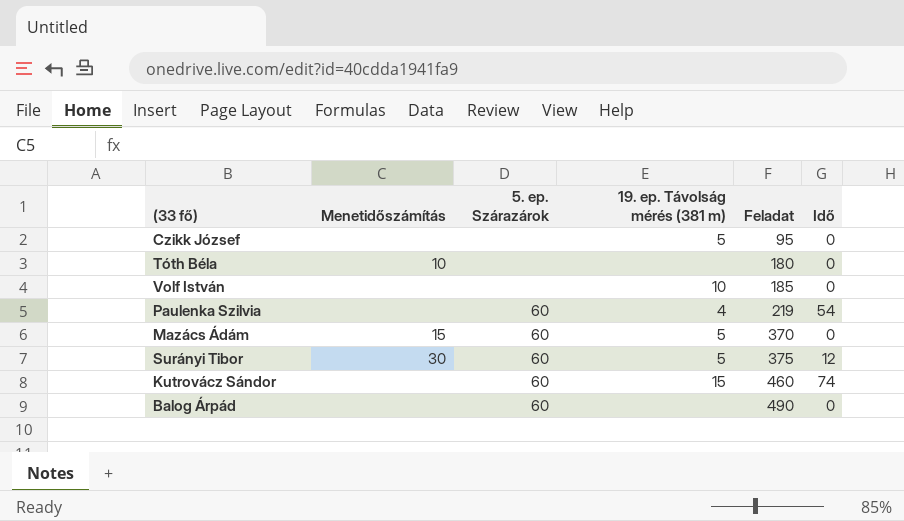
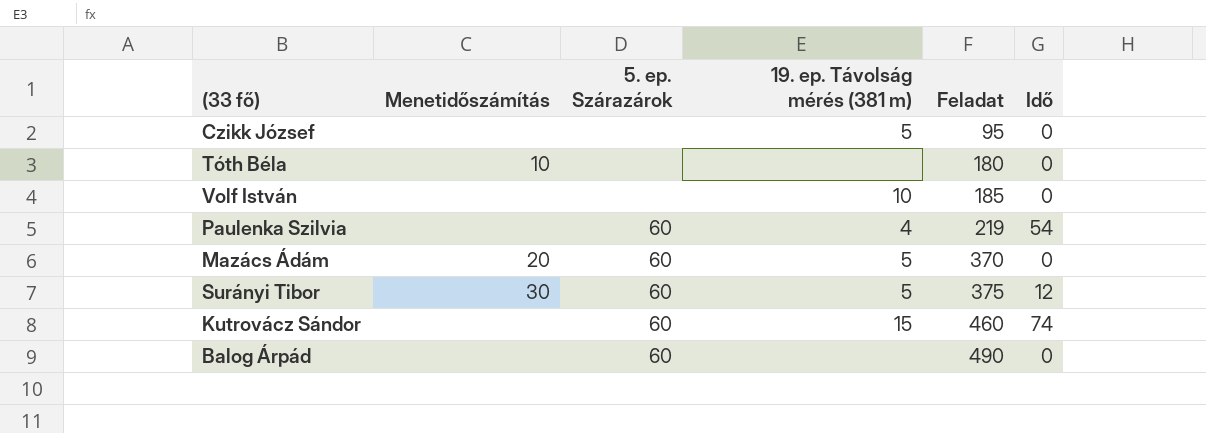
Mazács Ádám | Menetidőszámítás: 15 -> 20

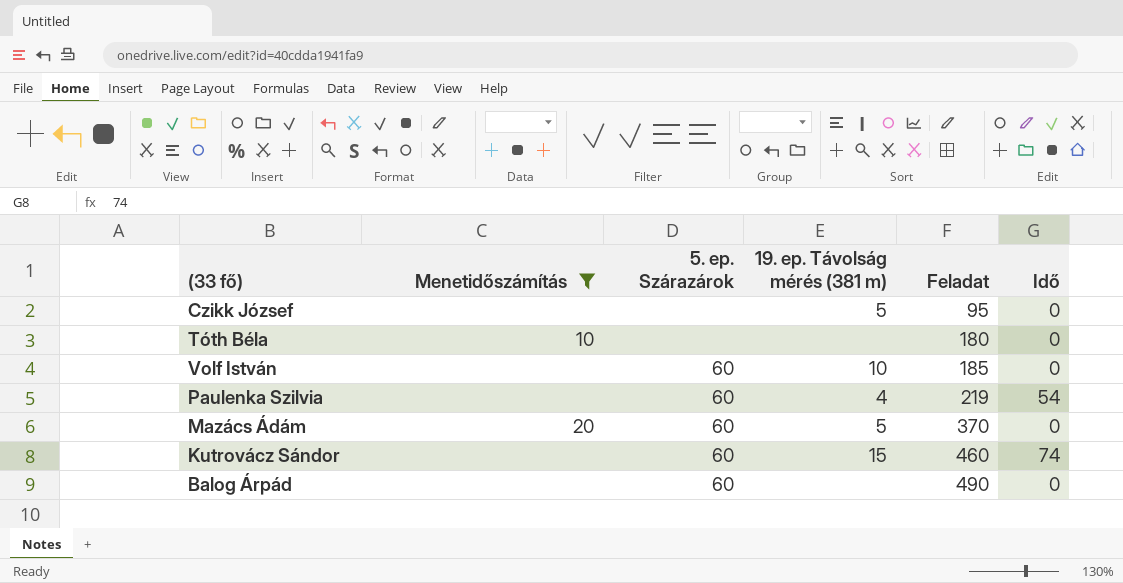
filter: none -> Menetidőszámítás != 30
Volf István | 5. ep. Szárazárok: none -> 60

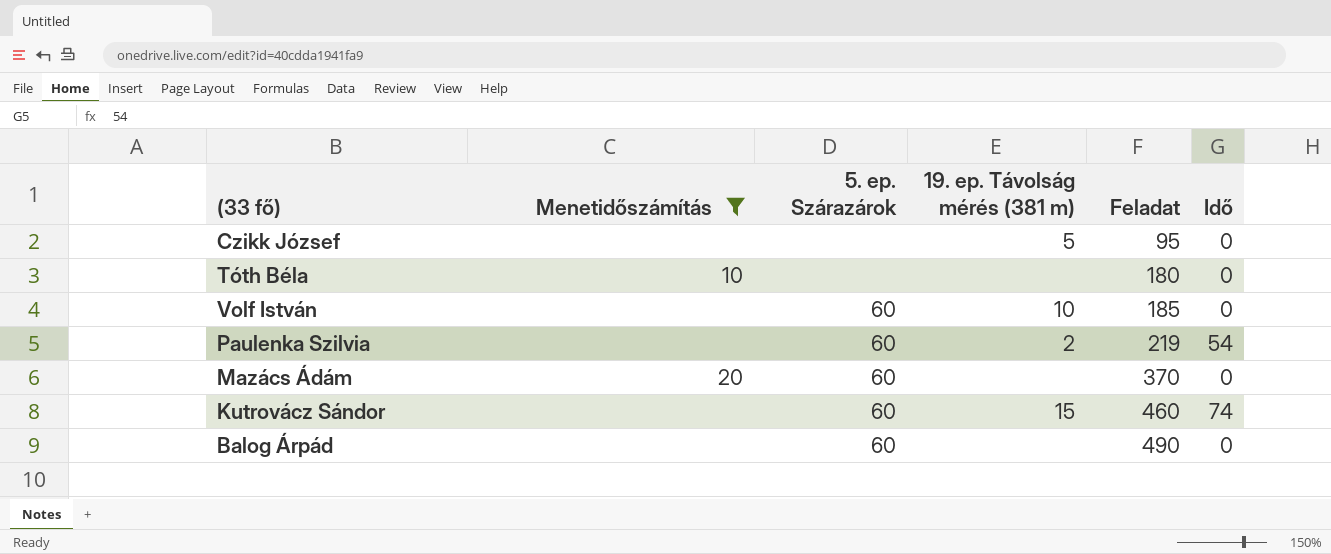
Paulenka Szilvia | 19. ep. Távolság mérés (381 m): 4 -> 2
Mazács Ádám | 19. ep. Távolság mérés (381 m): 5 -> none

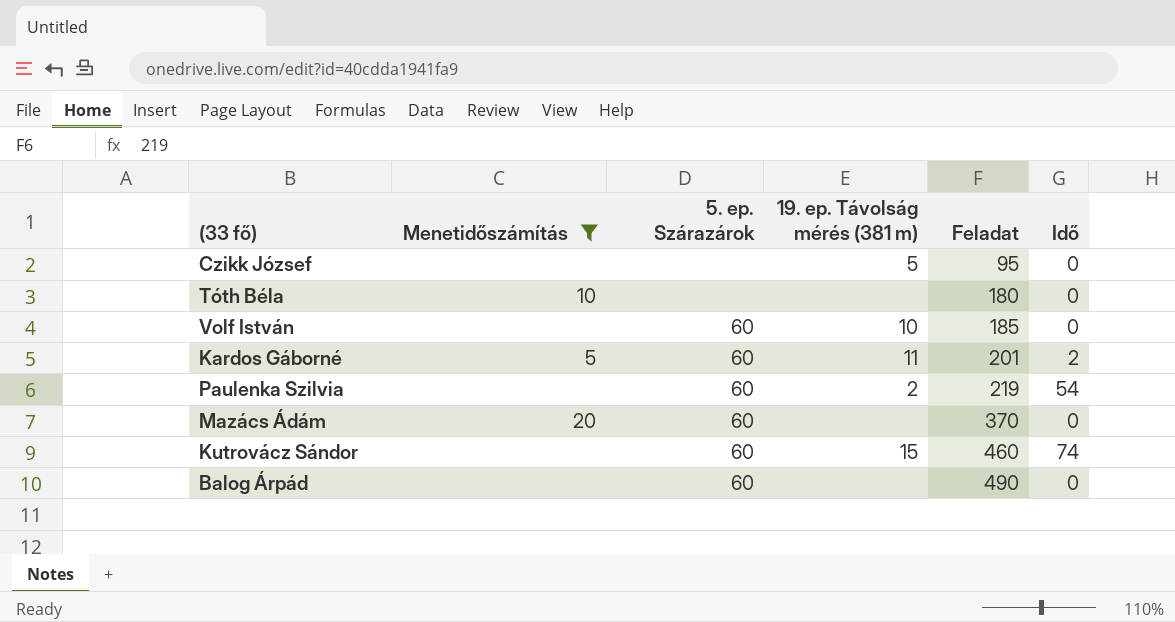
row Kardos Gáborné: none -> 5 | 60 | 11 | 201 | 2

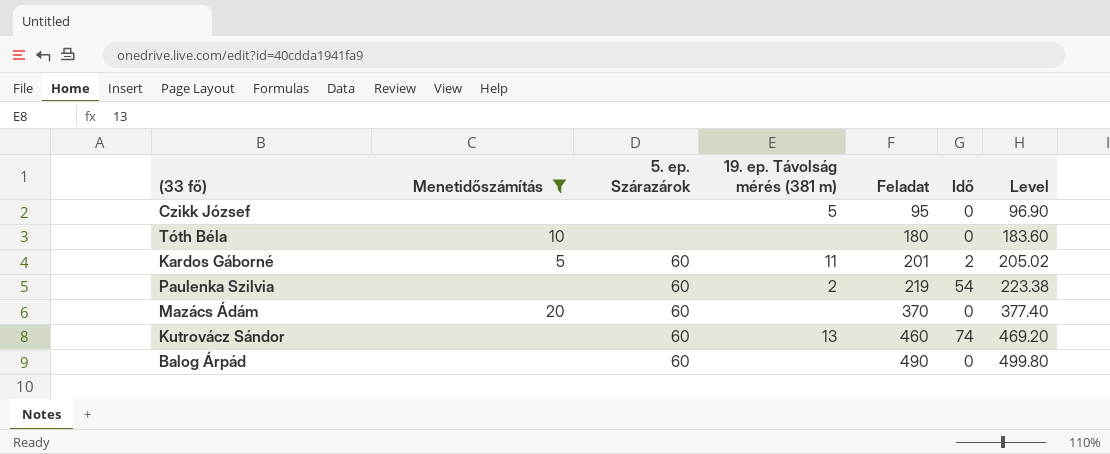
column Level | formula: none -> [Feladat] * 1.02
row Volf István: none | 60 | 10 | 185 | 0 -> none
Kutrovácz Sándor | 19. ep. Távolság mérés (381 m): 15 -> 13

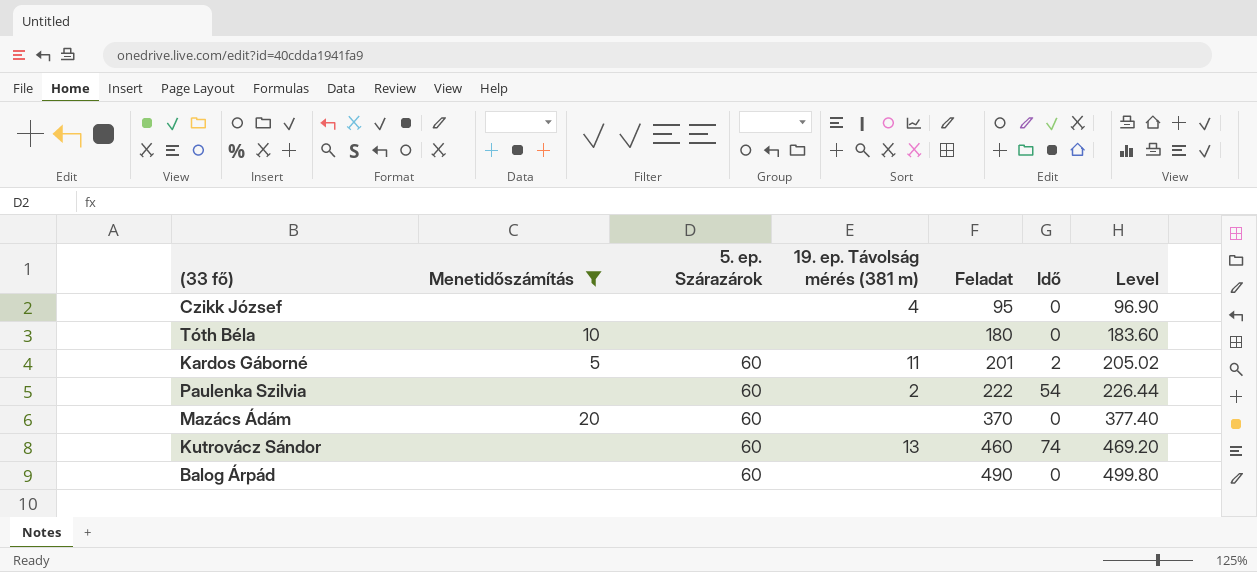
Czikk József | 19. ep. Távolság mérés (381 m): 5 -> 4
Paulenka Szilvia | Feladat: 219 -> 222
Paulenka Szilvia | Level: 223.38 -> 226.44

